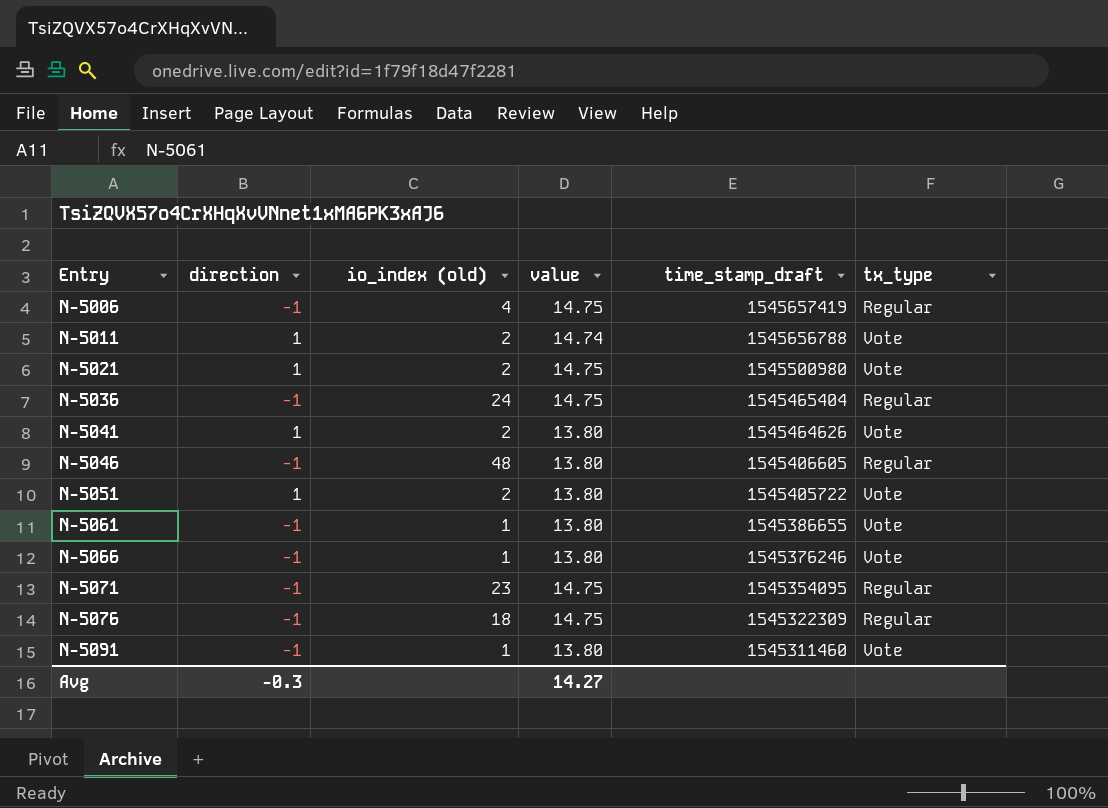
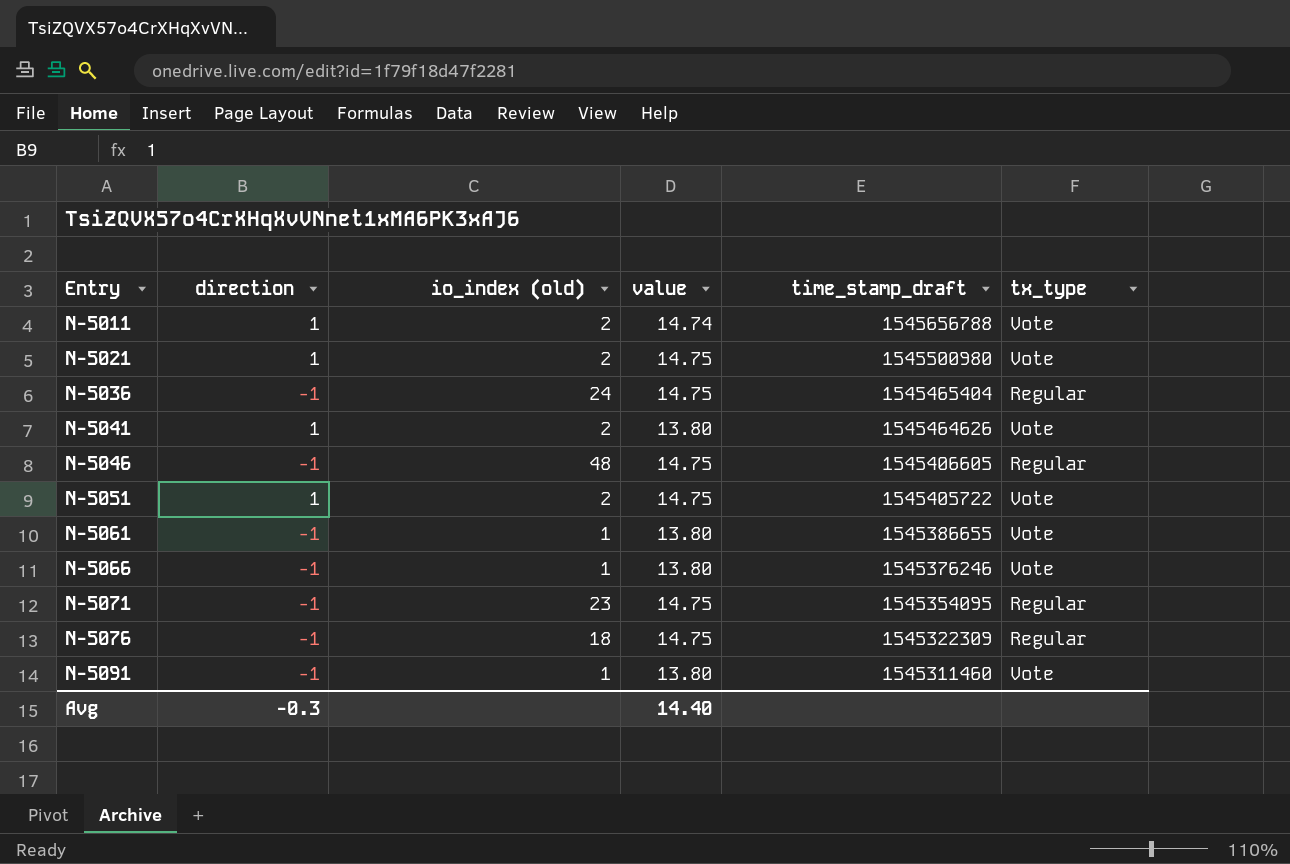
row N-5006: -1 | 4 | 14.75 | 1545657419 | Regular -> none
N-5046 | value: 13.80 -> 14.75
N-5051 | value: 13.80 -> 14.75
Avg | value: 14.27 -> 14.40

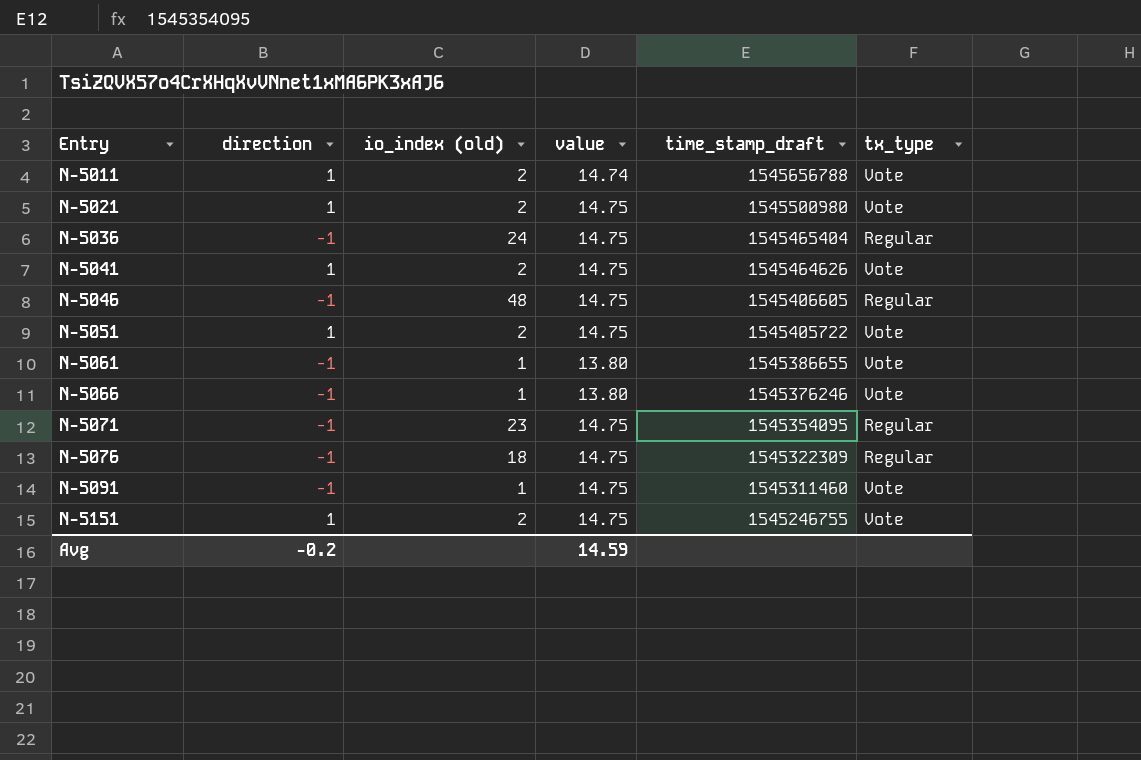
N-5041 | value: 13.80 -> 14.75
N-5091 | value: 13.80 -> 14.75
row N-5151: none -> 1 | 2 | 14.75 | 1545246755 | Vote
Avg | direction: -0.3 -> -0.2
Avg | value: 14.40 -> 14.59

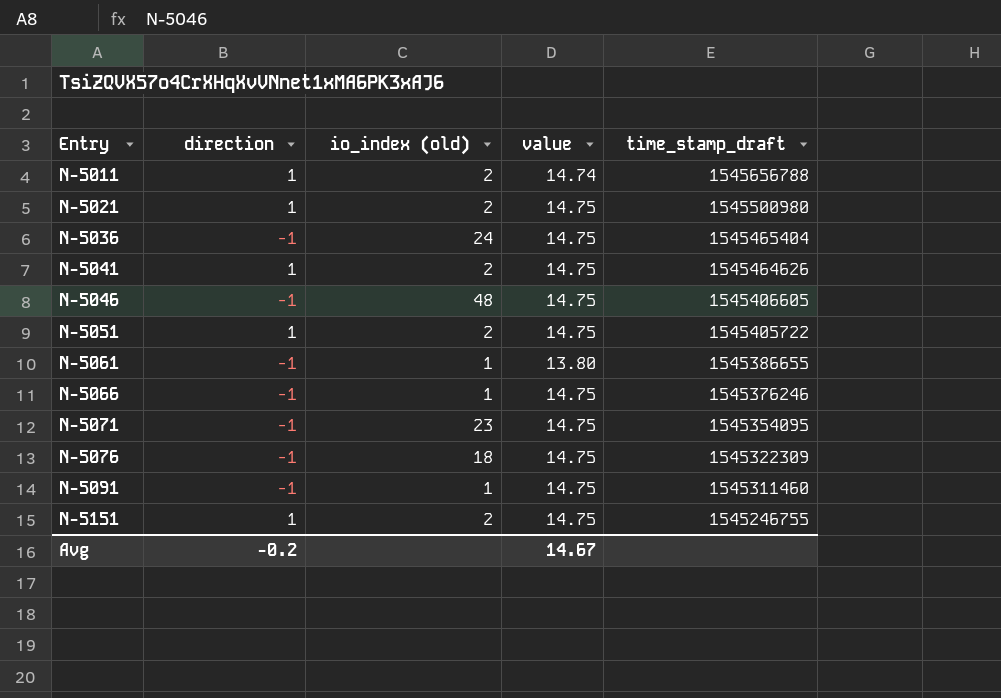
column tx_type | position: 6 -> none
N-5066 | value: 13.80 -> 14.75
Avg | value: 14.59 -> 14.67

